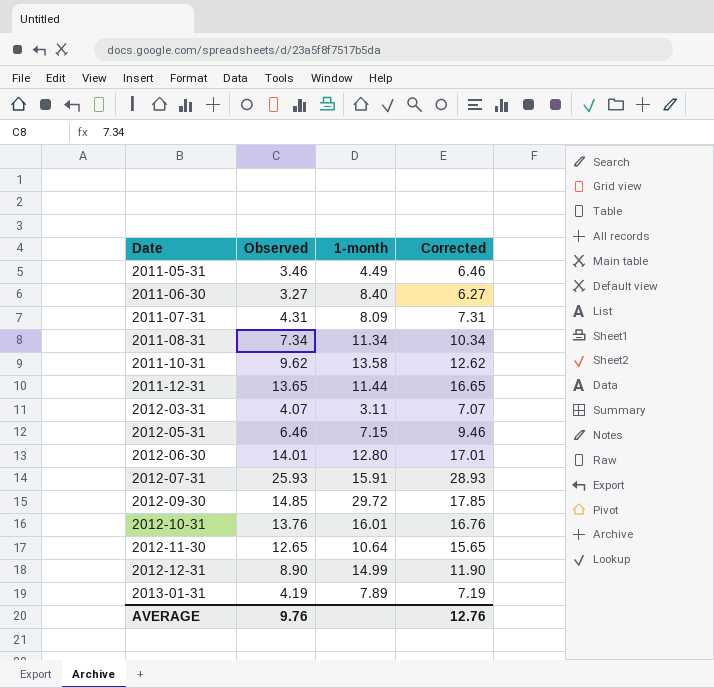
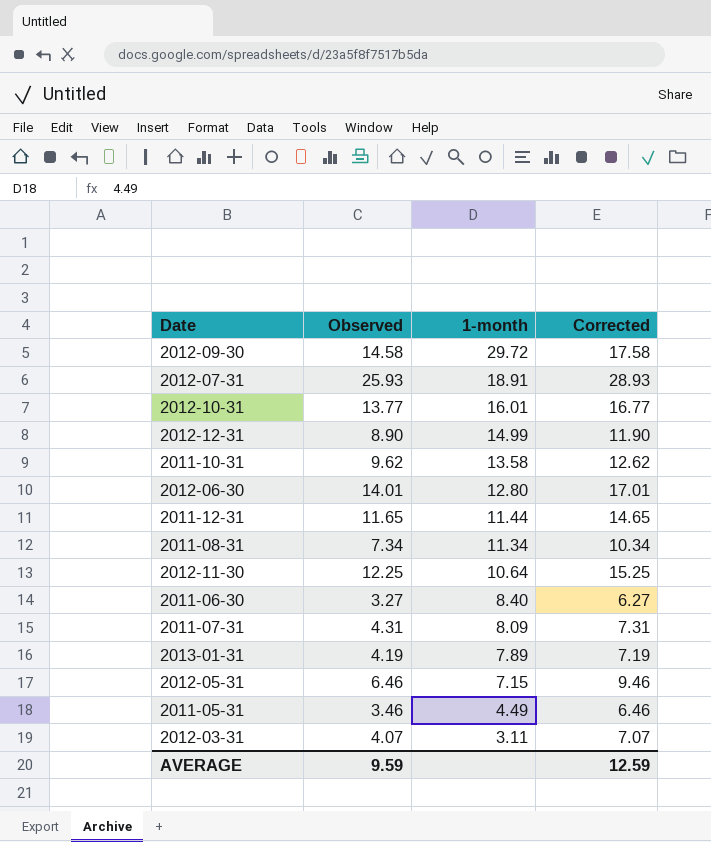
row order: Date ascending -> 1-month descending
2012-09-30 | Observed: 14.85 -> 14.58
2012-09-30 | Corrected: 17.85 -> 17.58
2012-07-31 | 1-month: 15.91 -> 18.91
2012-10-31 | Observed: 13.76 -> 13.77
2012-10-31 | Corrected: 16.76 -> 16.77
2011-12-31 | Observed: 13.65 -> 11.65
2011-12-31 | Corrected: 16.65 -> 14.65
2012-11-30 | Observed: 12.65 -> 12.25
2012-11-30 | Corrected: 15.65 -> 15.25
AVERAGE | Observed: 9.76 -> 9.59
AVERAGE | Corrected: 12.76 -> 12.59

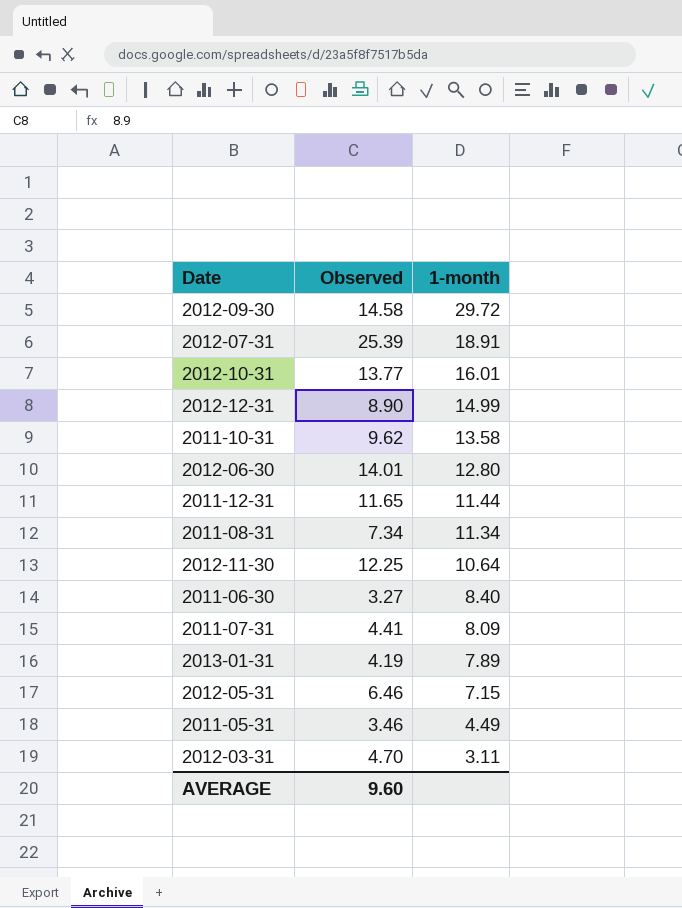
column Corrected | formula: [Observed] + 3 -> none
2012-07-31 | Observed: 25.93 -> 25.39
2011-07-31 | Observed: 4.31 -> 4.41
2012-03-31 | Observed: 4.07 -> 4.70
AVERAGE | Observed: 9.59 -> 9.60

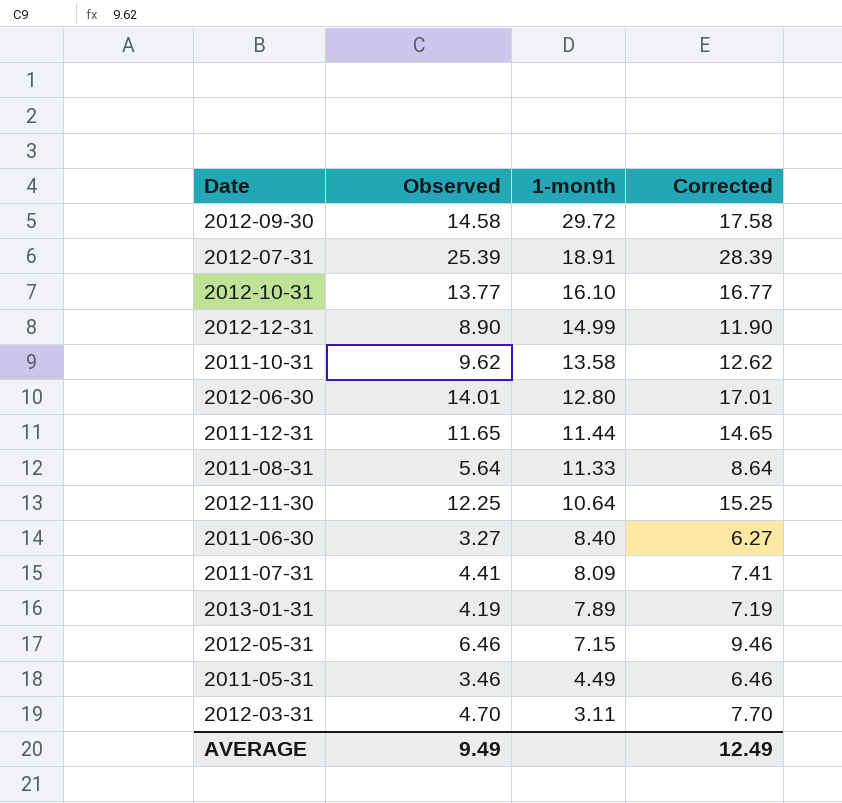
column Corrected | formula: none -> [Observed] + 3
2012-10-31 | 1-month: 16.01 -> 16.10
2011-08-31 | Observed: 7.34 -> 5.64
2011-08-31 | 1-month: 11.34 -> 11.33
AVERAGE | Observed: 9.60 -> 9.49

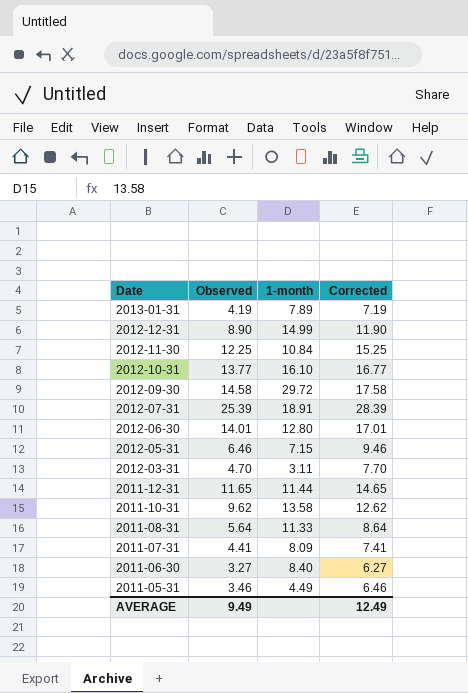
row order: 1-month descending -> Date descending
2012-11-30 | 1-month: 10.64 -> 10.84

